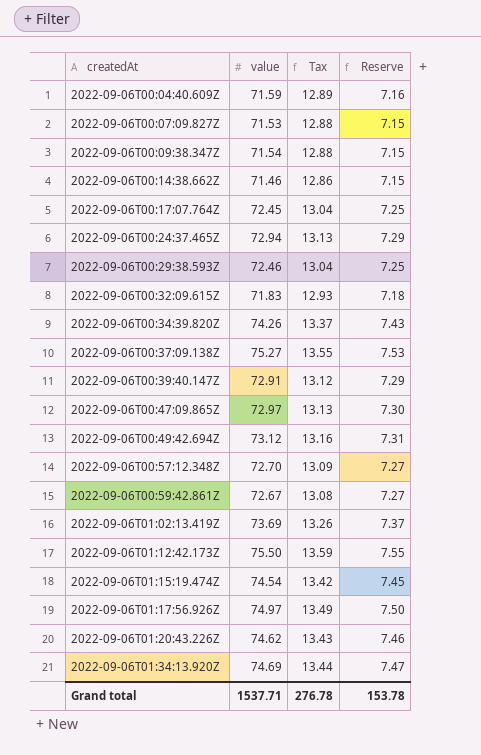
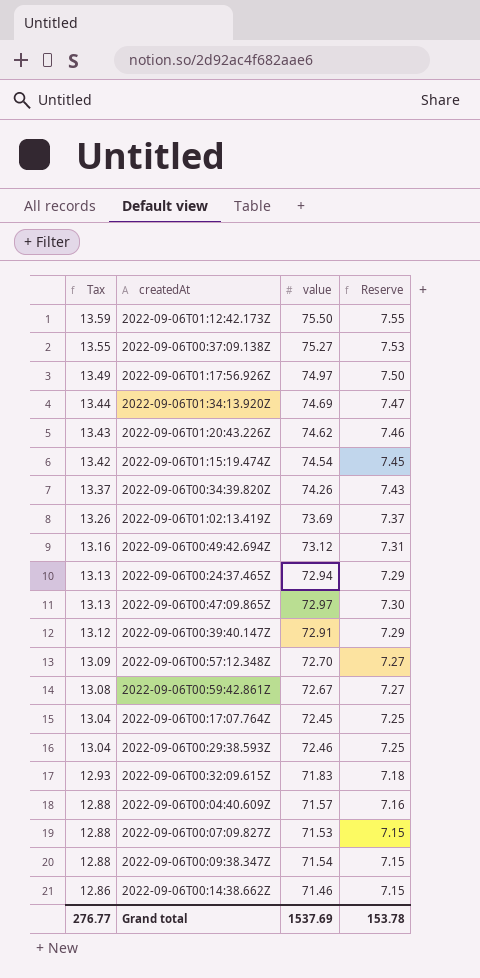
row order: createdAt ascending -> Tax descending
column Tax | position: 3 -> 1
2022-09-06T00:04:40.609Z | Tax: 12.89 -> 12.88
2022-09-06T00:04:40.609Z | value: 71.59 -> 71.57
Grand total | Tax: 276.78 -> 276.77
Grand total | value: 1537.71 -> 1537.69

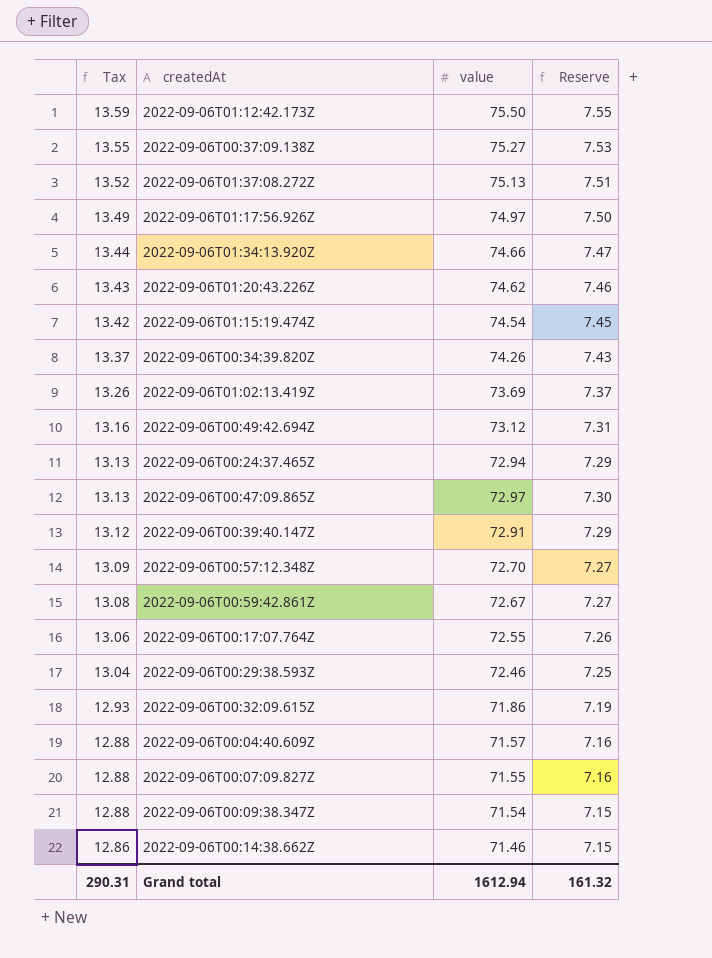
row 2022-09-06T01:37:08.272Z: none -> 13.52 | 75.13 | 7.51
2022-09-06T01:34:13.920Z | value: 74.69 -> 74.66
2022-09-06T00:17:07.764Z | Tax: 13.04 -> 13.06
2022-09-06T00:17:07.764Z | value: 72.45 -> 72.55
2022-09-06T00:17:07.764Z | Reserve: 7.25 -> 7.26
2022-09-06T00:32:09.615Z | value: 71.83 -> 71.86
2022-09-06T00:32:09.615Z | Reserve: 7.18 -> 7.19
2022-09-06T00:07:09.827Z | value: 71.53 -> 71.55
2022-09-06T00:07:09.827Z | Reserve: 7.15 -> 7.16
Grand total | Tax: 276.77 -> 290.31
Grand total | value: 1537.69 -> 1612.94
Grand total | Reserve: 153.78 -> 161.32

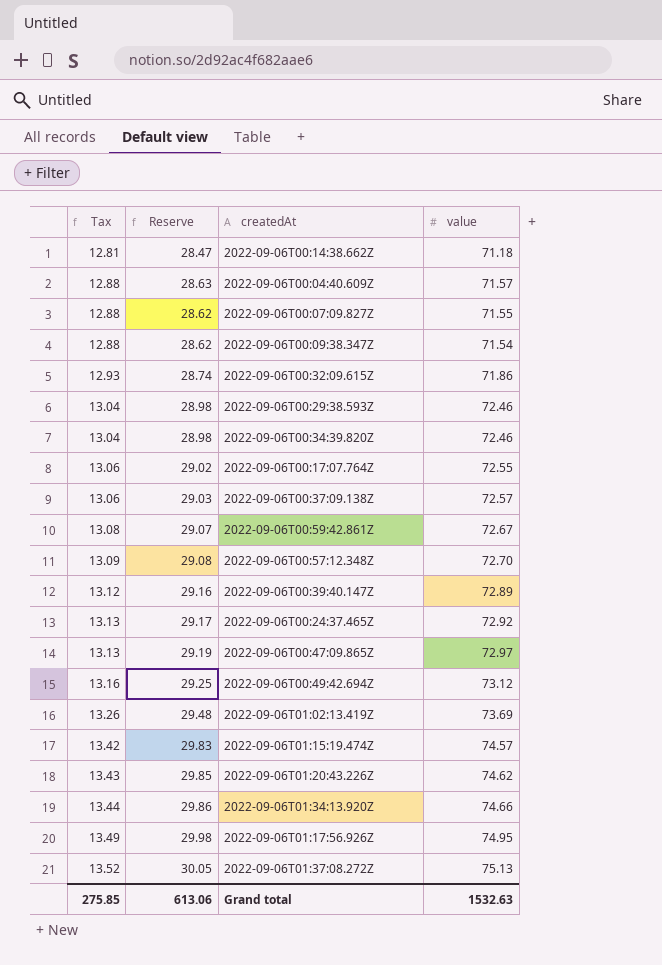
row order: Tax descending -> Tax ascending
column Reserve | formula: [value] * 0.1 -> [value] * 0.4
column Reserve | position: 4 -> 2
row 2022-09-06T01:12:42.173Z: 13.59 | 75.50 | 7.55 -> none
2022-09-06T00:14:38.662Z | Tax: 12.86 -> 12.81
2022-09-06T00:14:38.662Z | value: 71.46 -> 71.18
2022-09-06T00:34:39.820Z | Tax: 13.37 -> 13.04
2022-09-06T00:34:39.820Z | value: 74.26 -> 72.46
2022-09-06T00:37:09.138Z | Tax: 13.55 -> 13.06
2022-09-06T00:37:09.138Z | value: 75.27 -> 72.57
2022-09-06T00:39:40.147Z | value: 72.91 -> 72.89
2022-09-06T00:24:37.465Z | value: 72.94 -> 72.92
2022-09-06T01:15:19.474Z | value: 74.54 -> 74.57
2022-09-06T01:17:56.926Z | value: 74.97 -> 74.95
Grand total | Tax: 290.31 -> 275.85
Grand total | Reserve: 161.32 -> 613.06
Grand total | value: 1612.94 -> 1532.63

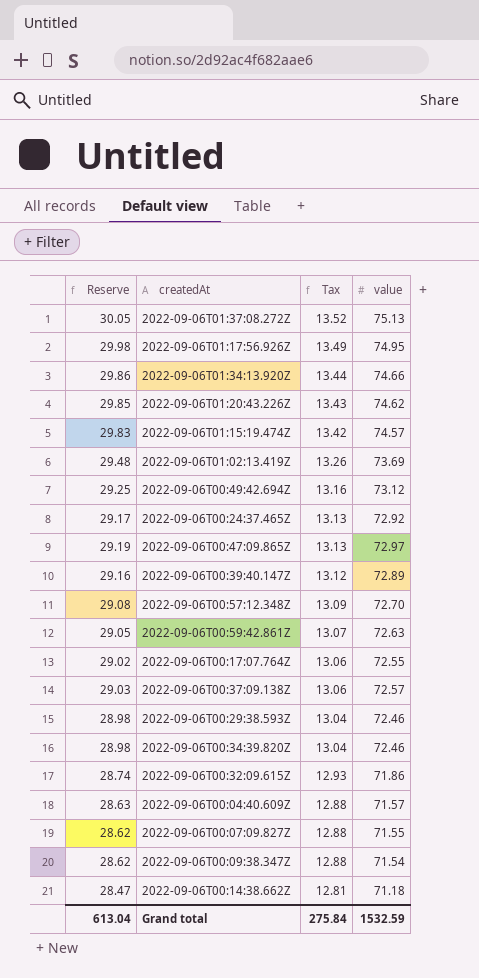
row order: Tax ascending -> Tax descending
column Tax | position: 1 -> 3
2022-09-06T00:59:42.861Z | Reserve: 29.07 -> 29.05
2022-09-06T00:59:42.861Z | Tax: 13.08 -> 13.07
2022-09-06T00:59:42.861Z | value: 72.67 -> 72.63
Grand total | Reserve: 613.06 -> 613.04
Grand total | Tax: 275.85 -> 275.84
Grand total | value: 1532.63 -> 1532.59

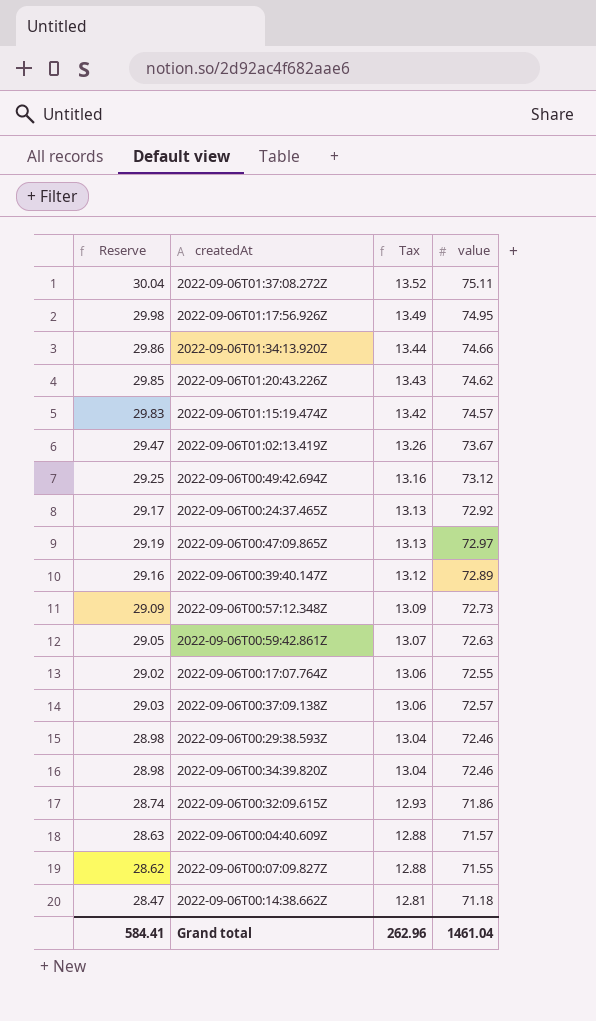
row 2022-09-06T00:09:38.347Z: 28.62 | 12.88 | 71.54 -> none
2022-09-06T01:37:08.272Z | Reserve: 30.05 -> 30.04
2022-09-06T01:37:08.272Z | value: 75.13 -> 75.11
2022-09-06T01:02:13.419Z | Reserve: 29.48 -> 29.47
2022-09-06T01:02:13.419Z | value: 73.69 -> 73.67
2022-09-06T00:57:12.348Z | Reserve: 29.08 -> 29.09
2022-09-06T00:57:12.348Z | value: 72.70 -> 72.73
Grand total | Reserve: 613.04 -> 584.41
Grand total | Tax: 275.84 -> 262.96
Grand total | value: 1532.59 -> 1461.04

